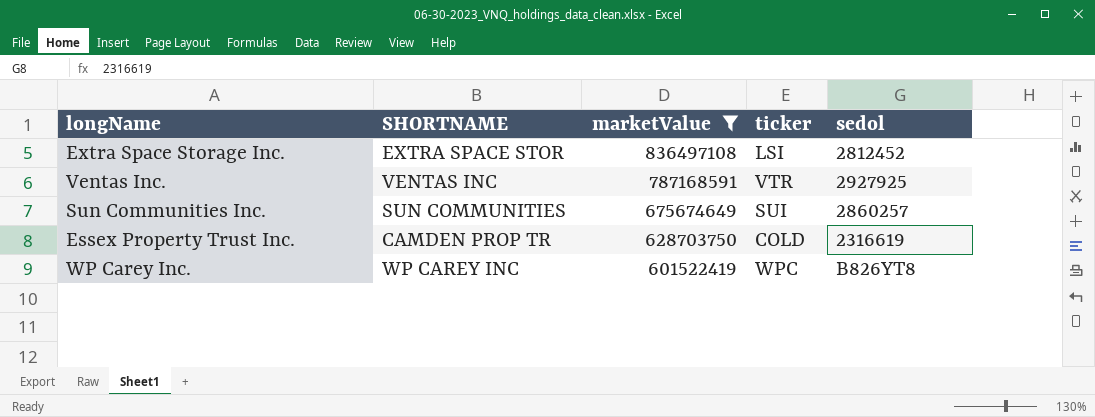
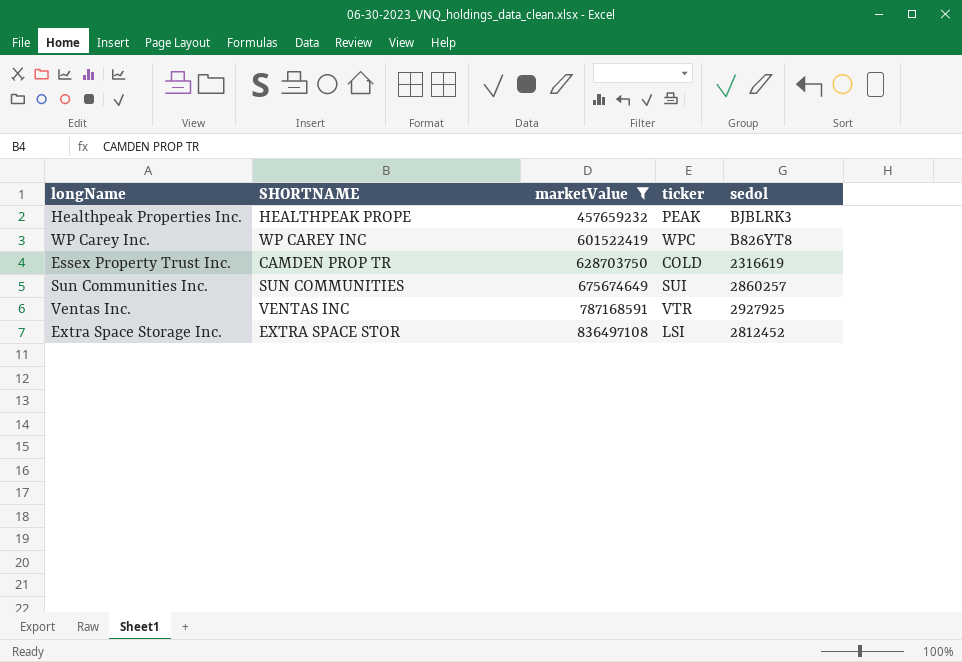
row order: marketValue descending -> marketValue ascending
row Healthpeak Properties Inc.: none -> HEALTHPEAK PROPE | 457659232 | PEAK | BJBLRK3

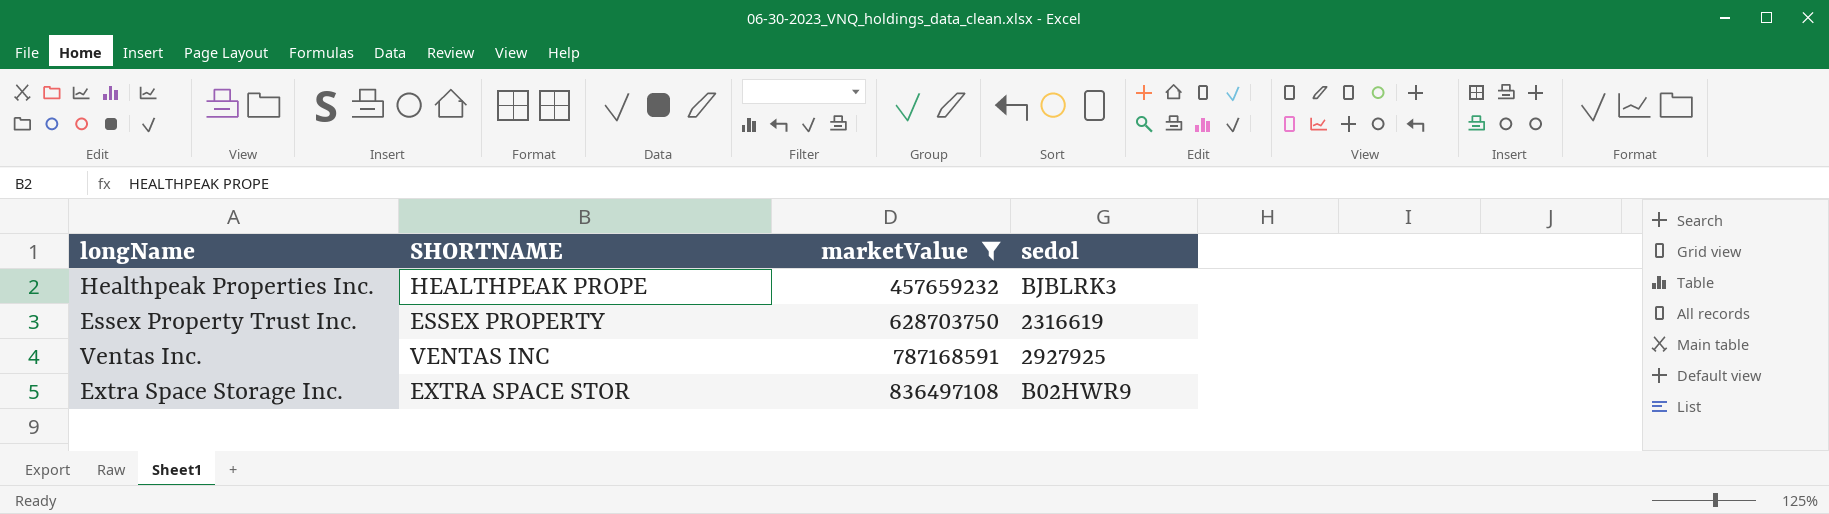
column ticker | position: 4 -> none
row WP Carey Inc.: WP CAREY INC | 601522419 | WPC | B826YT8 -> none
row Sun Communities Inc.: SUN COMMUNITIES | 675674649 | SUI | 2860257 -> none
Essex Property Trust Inc. | SHORTNAME: CAMDEN PROP TR -> ESSEX PROPERTY
Extra Space Storage Inc. | sedol: 2812452 -> B02HWR9

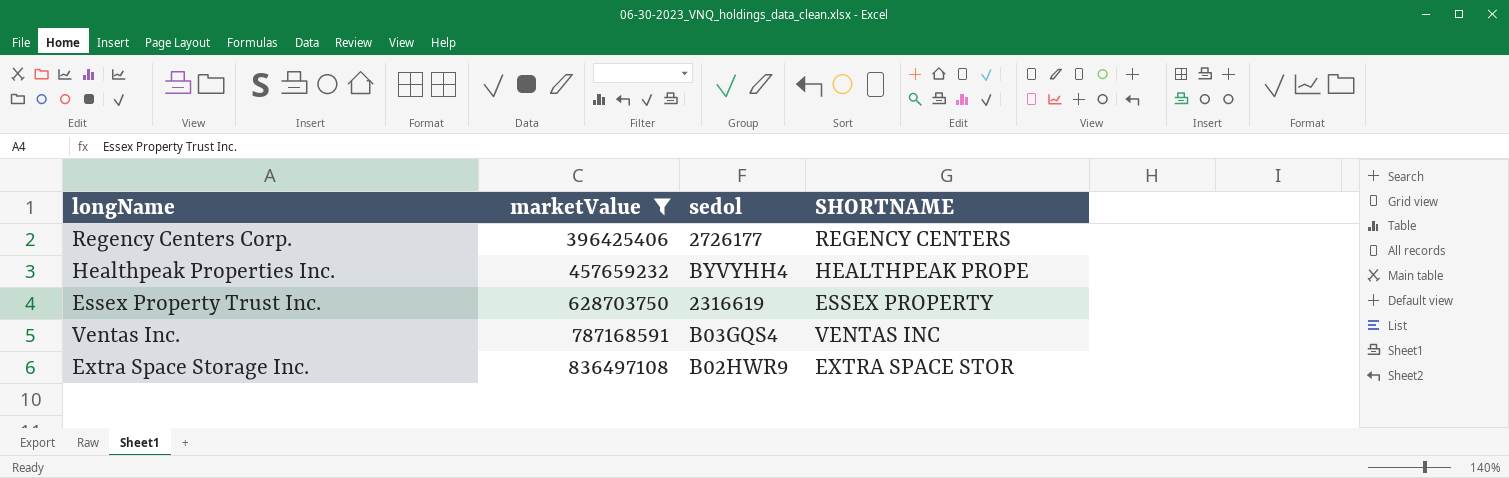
column SHORTNAME | position: 2 -> 4
row Regency Centers Corp.: none -> 396425406 | 2726177 | REGENCY CENTERS
Healthpeak Properties Inc. | sedol: BJBLRK3 -> BYVYHH4
Ventas Inc. | sedol: 2927925 -> B03GQS4

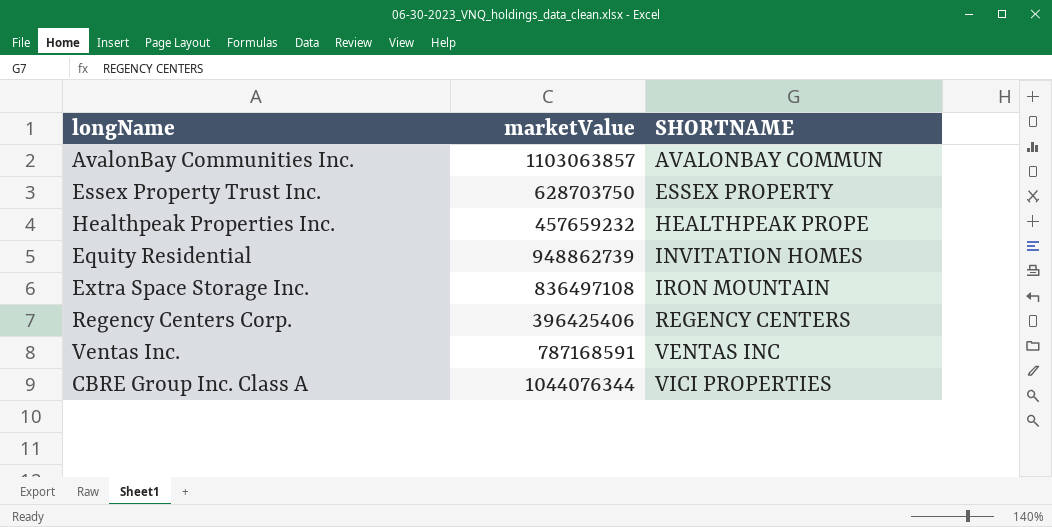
filter: marketValue <= 836497108 -> none
row order: marketValue ascending -> SHORTNAME ascending
column sedol | position: 3 -> none
Extra Space Storage Inc. | SHORTNAME: EXTRA SPACE STOR -> IRON MOUNTAIN

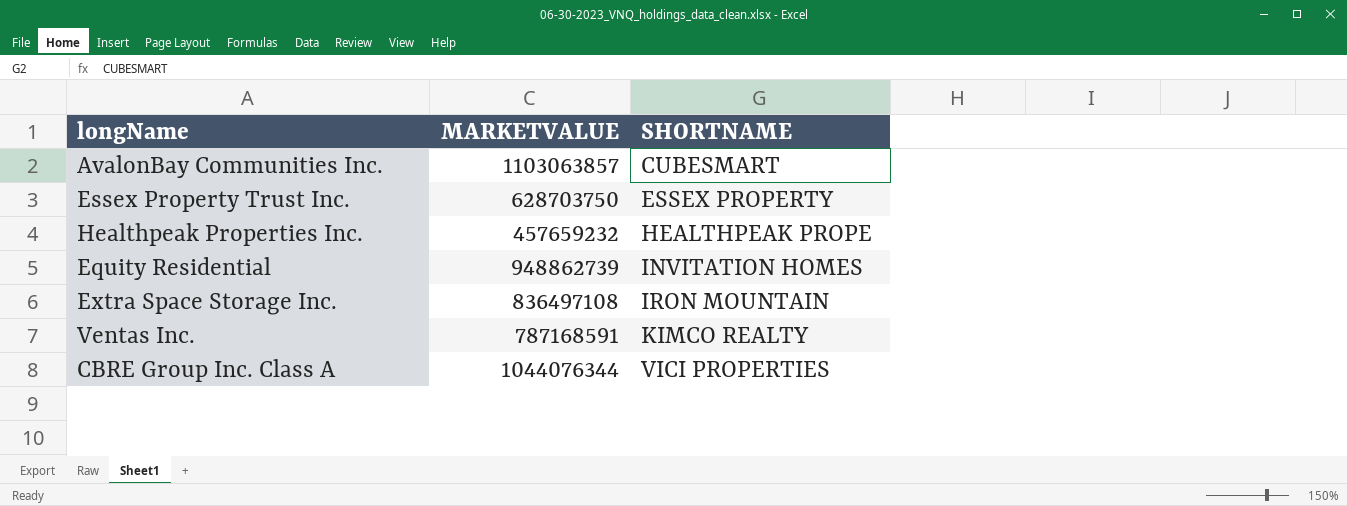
column name: marketValue -> MARKETVALUE
row Regency Centers Corp.: 396425406 | REGENCY CENTERS -> none
AvalonBay Communities Inc. | SHORTNAME: AVALONBAY COMMUN -> CUBESMART
Ventas Inc. | SHORTNAME: VENTAS INC -> KIMCO REALTY

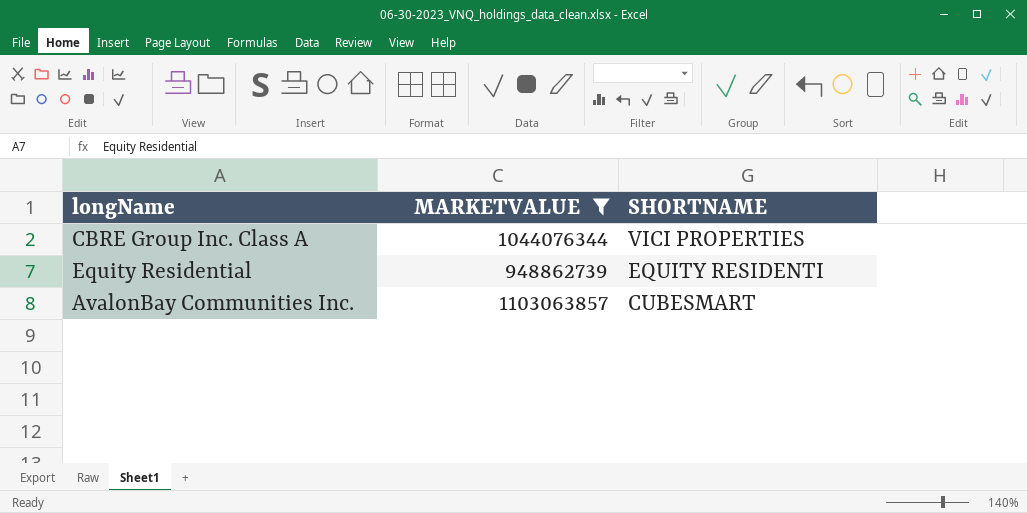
filter: none -> MARKETVALUE >= 948862739
row order: SHORTNAME ascending -> SHORTNAME descending
Equity Residential | SHORTNAME: INVITATION HOMES -> EQUITY RESIDENTI

